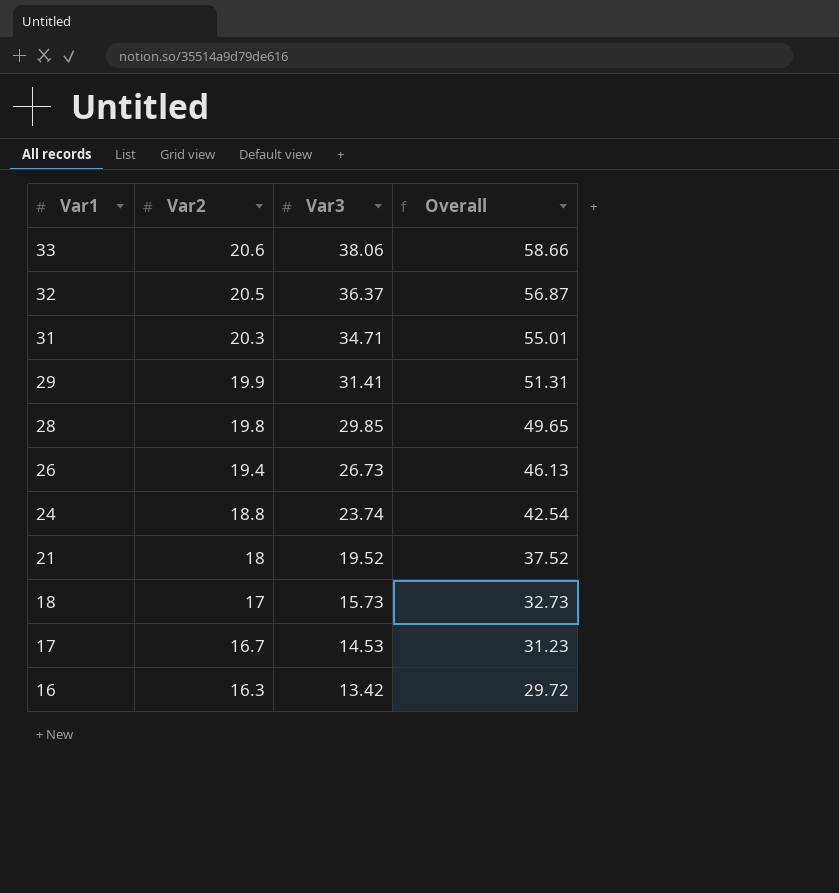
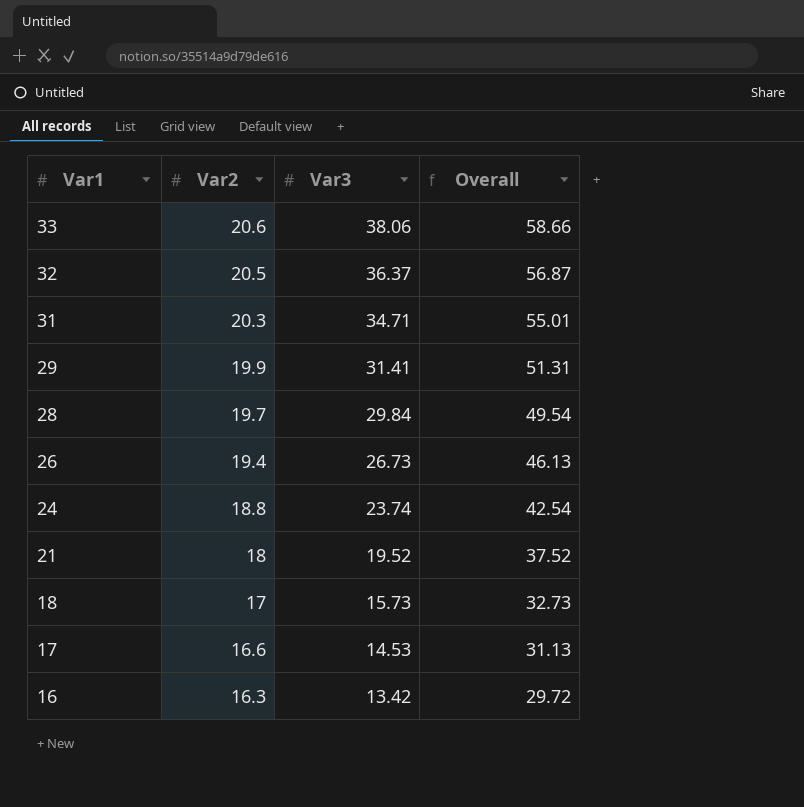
28 | Var2: 19.8 -> 19.7
28 | Var3: 29.85 -> 29.84
28 | Overall: 49.65 -> 49.54
17 | Var2: 16.7 -> 16.6
17 | Overall: 31.23 -> 31.13

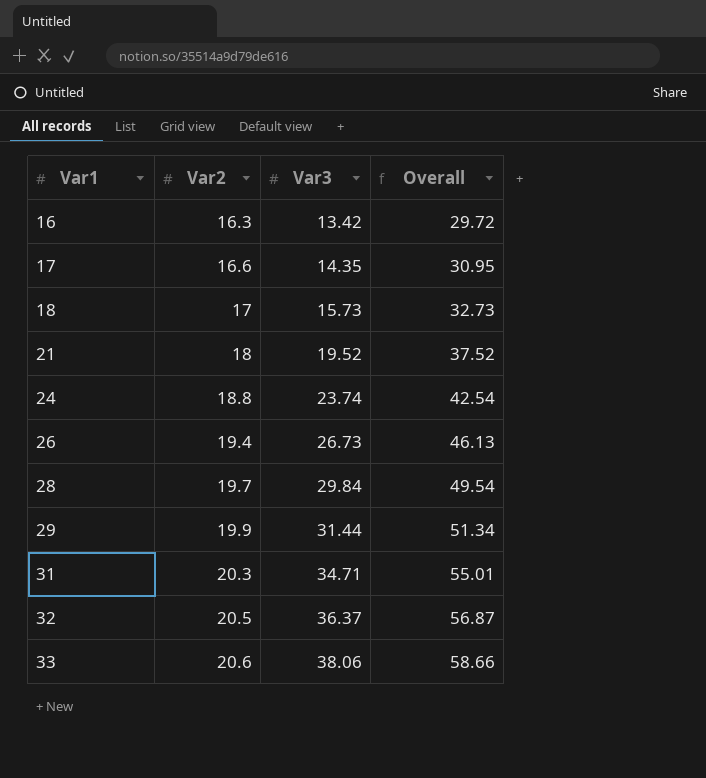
row order: Var1 descending -> Var1 ascending
17 | Var3: 14.53 -> 14.35
17 | Overall: 31.13 -> 30.95
29 | Var3: 31.41 -> 31.44
29 | Overall: 51.31 -> 51.34

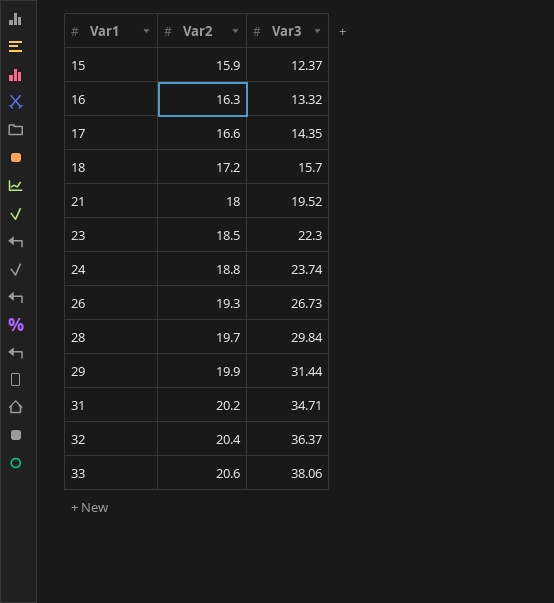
column Overall | formula: [Var2] + [Var3] -> none
row 15: none -> 15.9 | 12.37
16 | Var3: 13.42 -> 13.32
18 | Var2: 17 -> 17.2
18 | Var3: 15.73 -> 15.7
row 23: none -> 18.5 | 22.3
26 | Var2: 19.4 -> 19.3
31 | Var2: 20.3 -> 20.2
32 | Var2: 20.5 -> 20.4

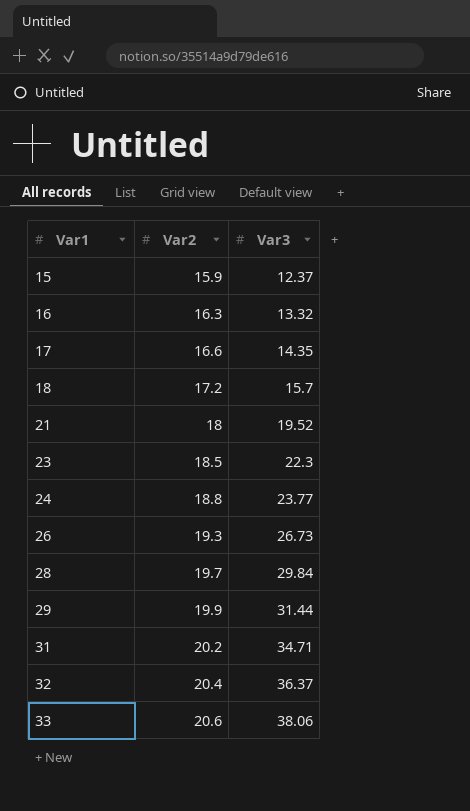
24 | Var3: 23.74 -> 23.77

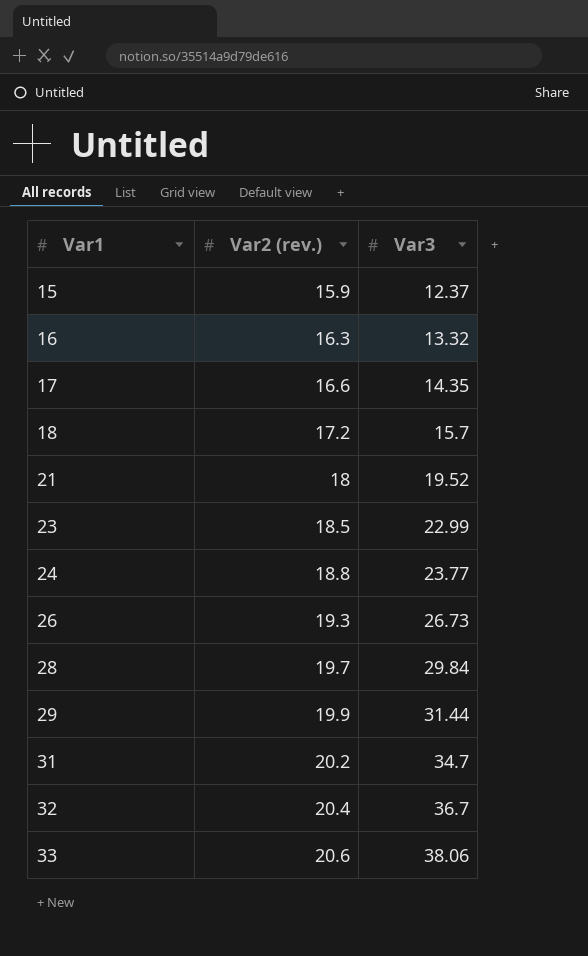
column name: Var2 -> Var2 (rev.)
23 | Var3: 22.3 -> 22.99
31 | Var3: 34.71 -> 34.7
32 | Var3: 36.37 -> 36.7

